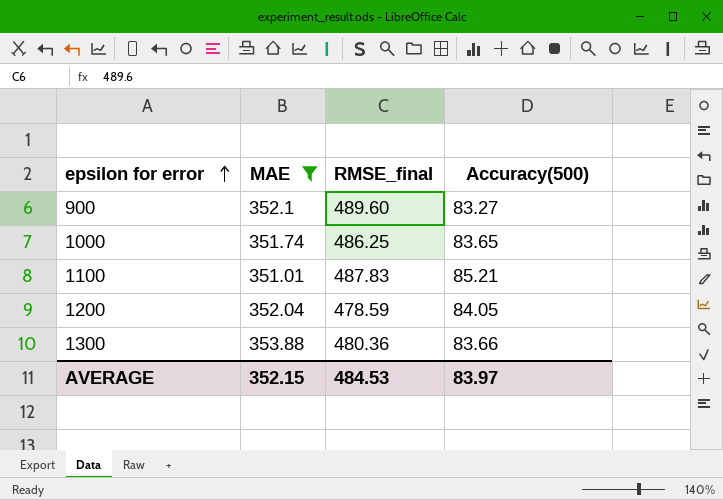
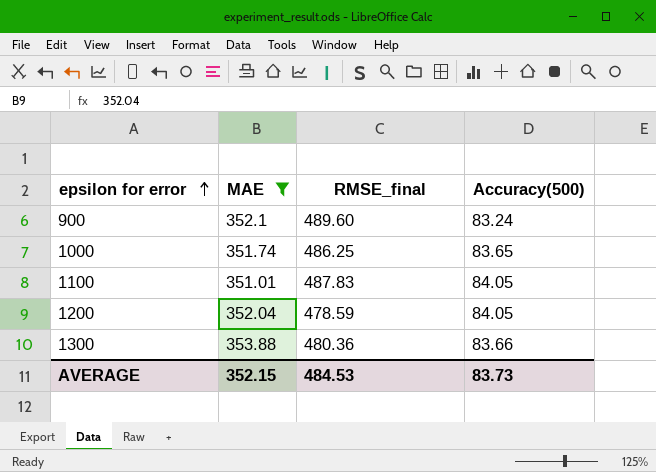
900 | Accuracy(500): 83.27 -> 83.24
1100 | Accuracy(500): 85.21 -> 84.05
AVERAGE | Accuracy(500): 83.97 -> 83.73

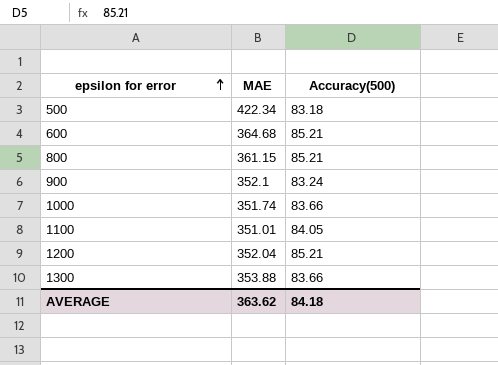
filter: MAE <= 353.88 -> none
column RMSE_final | position: 3 -> none
1000 | Accuracy(500): 83.65 -> 83.66
1200 | Accuracy(500): 84.05 -> 85.21
AVERAGE | MAE: 352.15 -> 363.62
AVERAGE | Accuracy(500): 83.73 -> 84.18

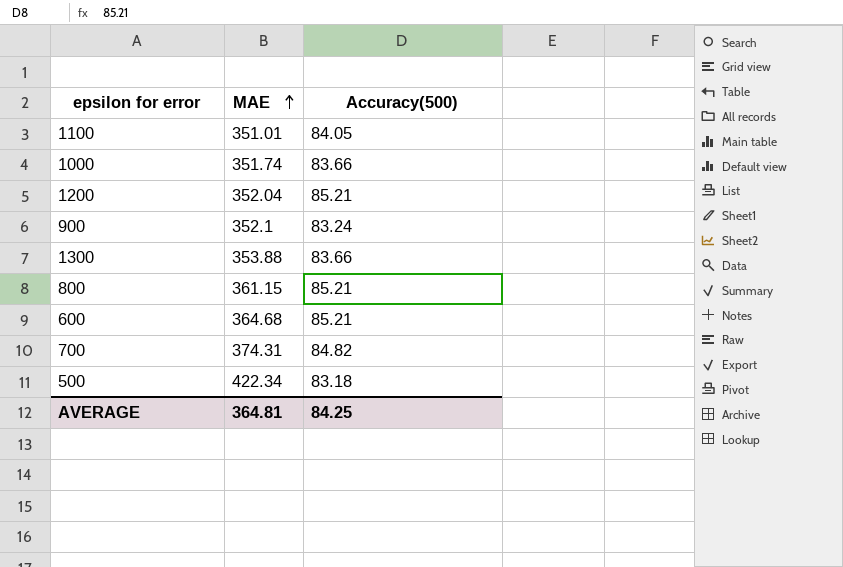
row order: epsilon for error ascending -> MAE ascending
row 700: none -> 374.31 | 84.82
AVERAGE | MAE: 363.62 -> 364.81
AVERAGE | Accuracy(500): 84.18 -> 84.25

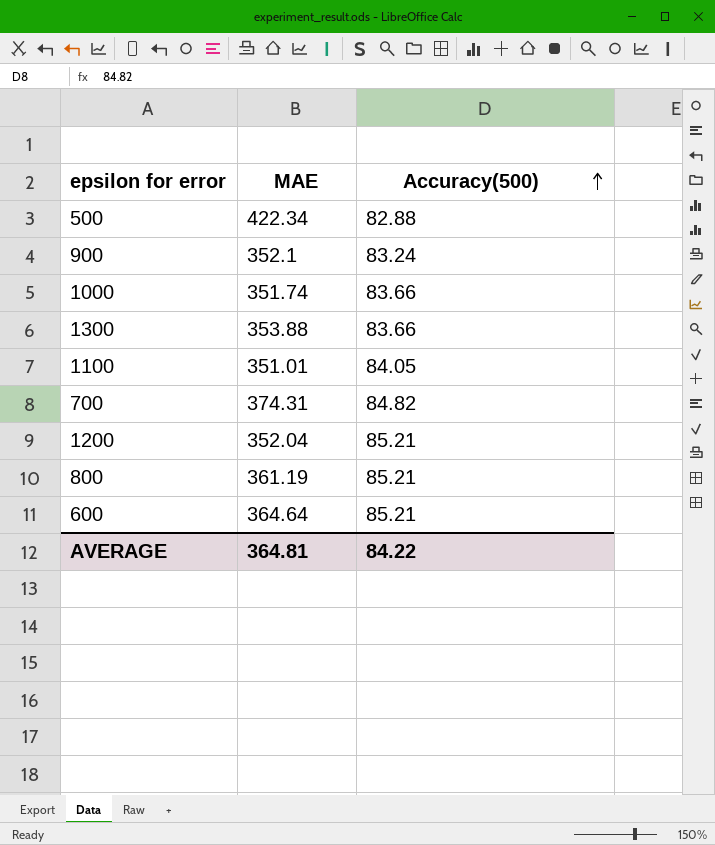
row order: MAE ascending -> Accuracy(500) ascending
500 | Accuracy(500): 83.18 -> 82.88
800 | MAE: 361.15 -> 361.19
600 | MAE: 364.68 -> 364.64
AVERAGE | Accuracy(500): 84.25 -> 84.22

